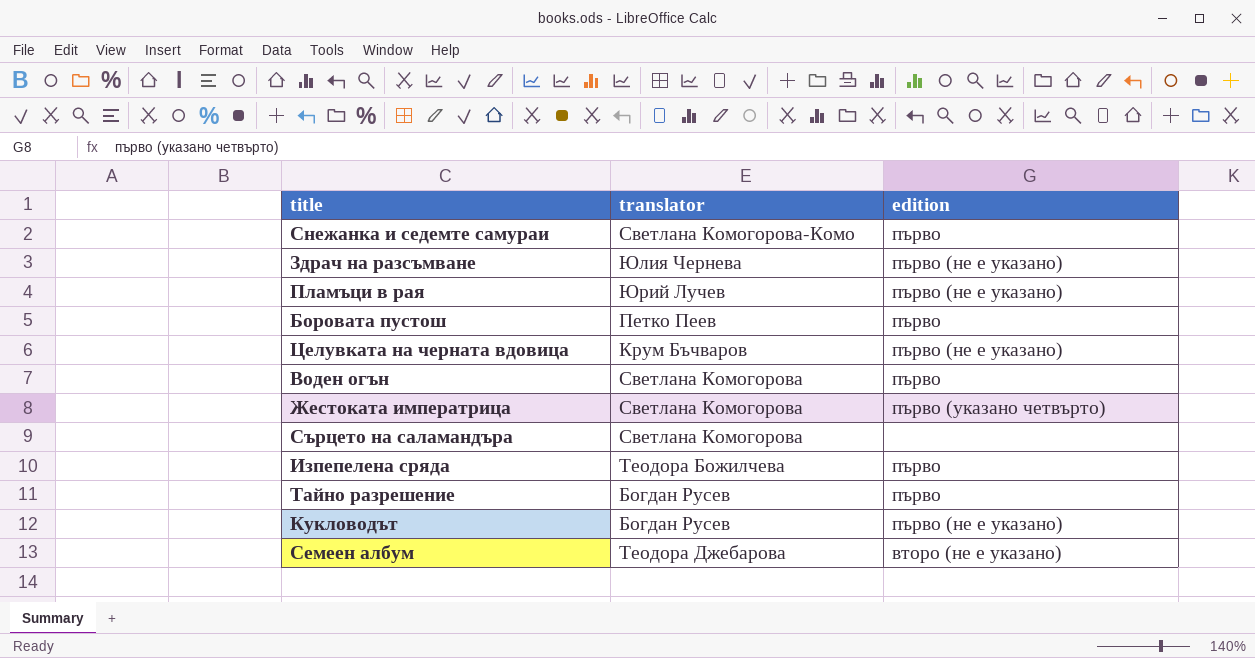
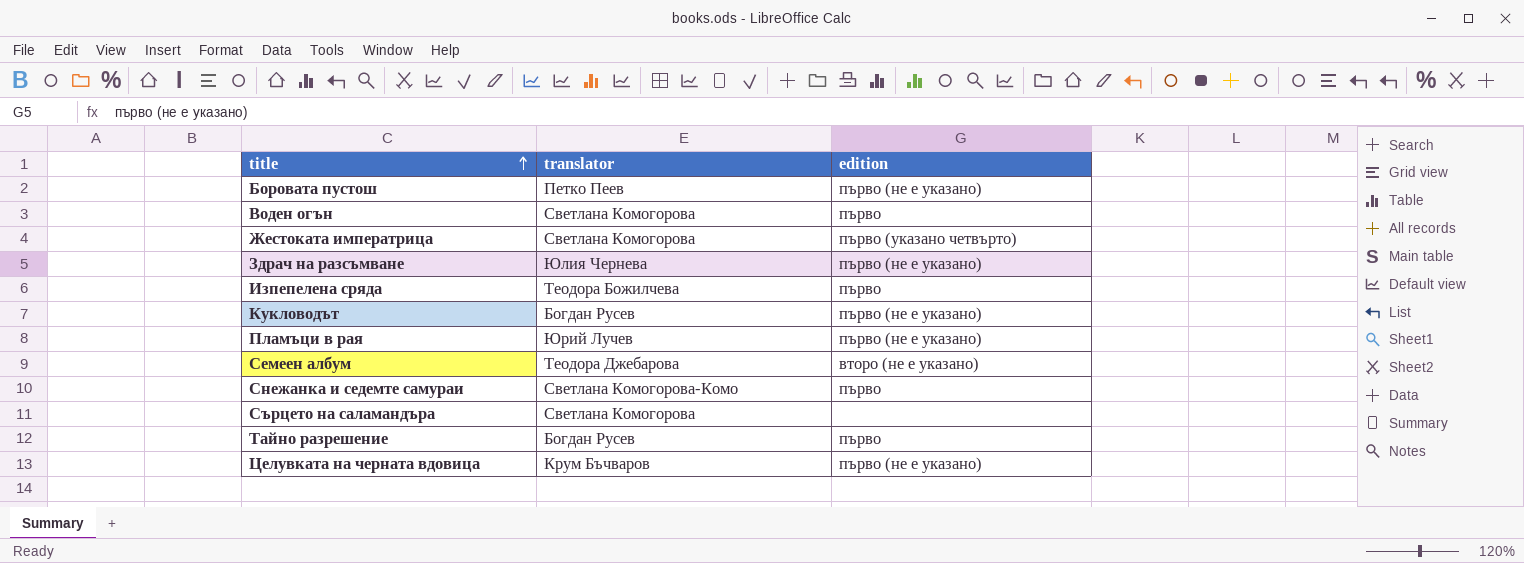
row order: none -> title ascending
Боровата пустош | edition: първо -> първо (не е указано)

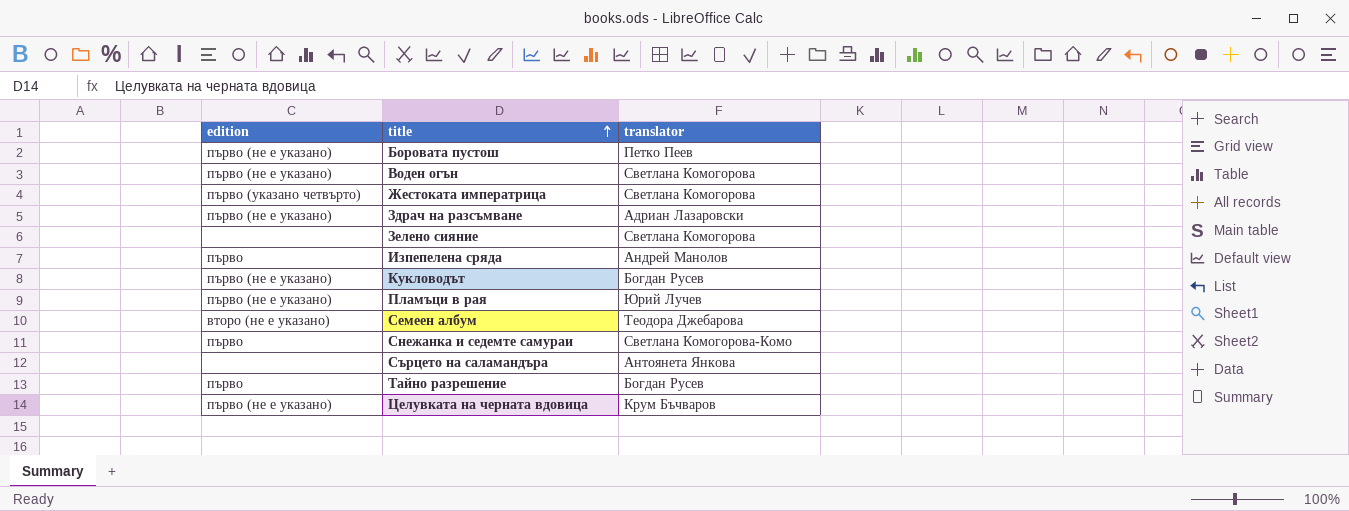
column edition | position: 3 -> 1
Воден огън | edition: първо -> първо (не е указано)
Здрач на разсъмване | translator: Юлия Чернева -> Адриан Лазаровски
row Зелено сияние: none -> none | Светлана Комогорова
Изпепелена сряда | translator: Теодора Божилчева -> Андрей Манолов
Сърцето на саламандъра | translator: Светлана Комогорова -> Антоянета Янкова

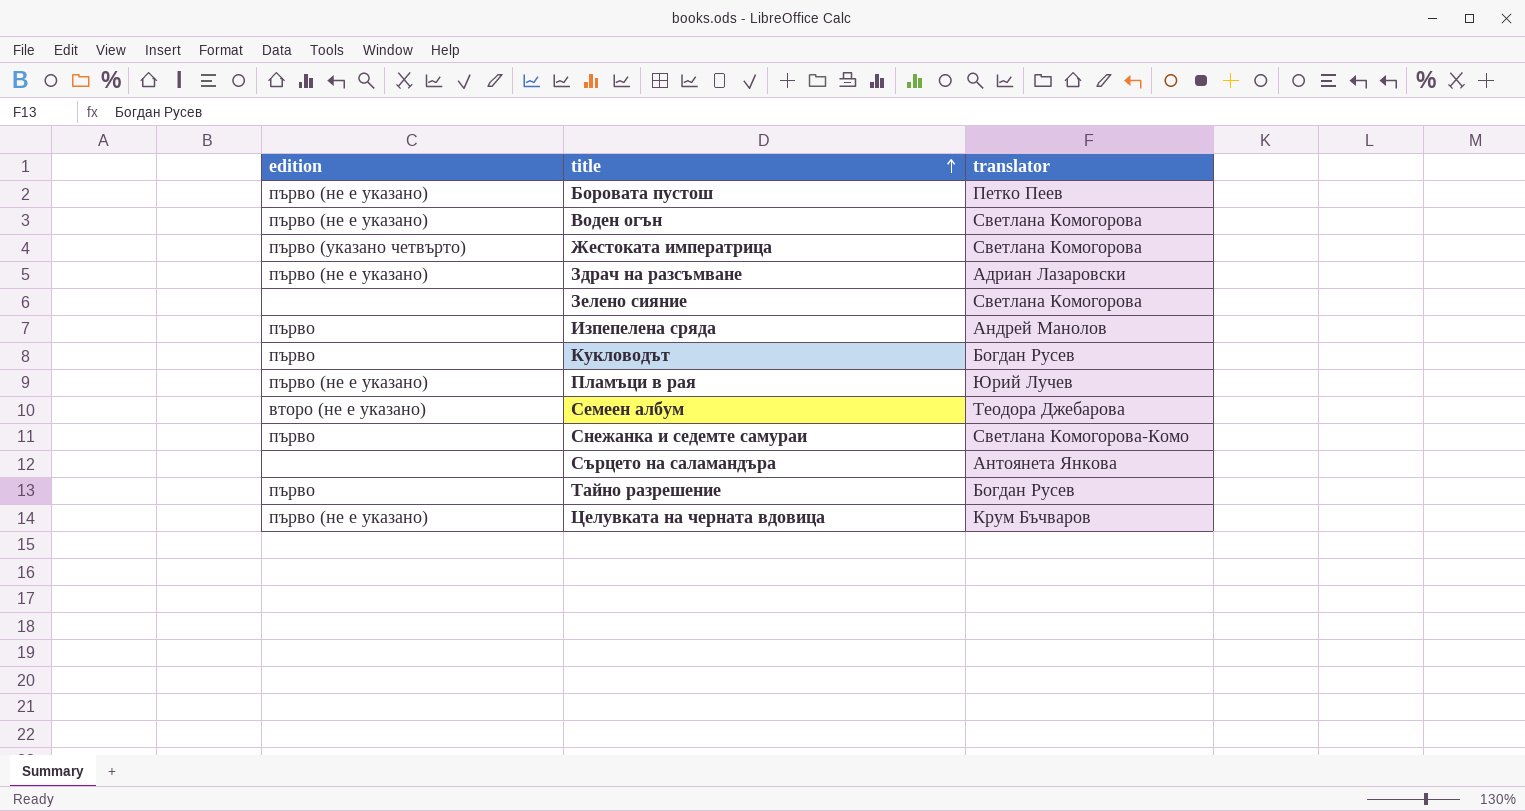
Кукловодът | edition: първо (не е указано) -> първо

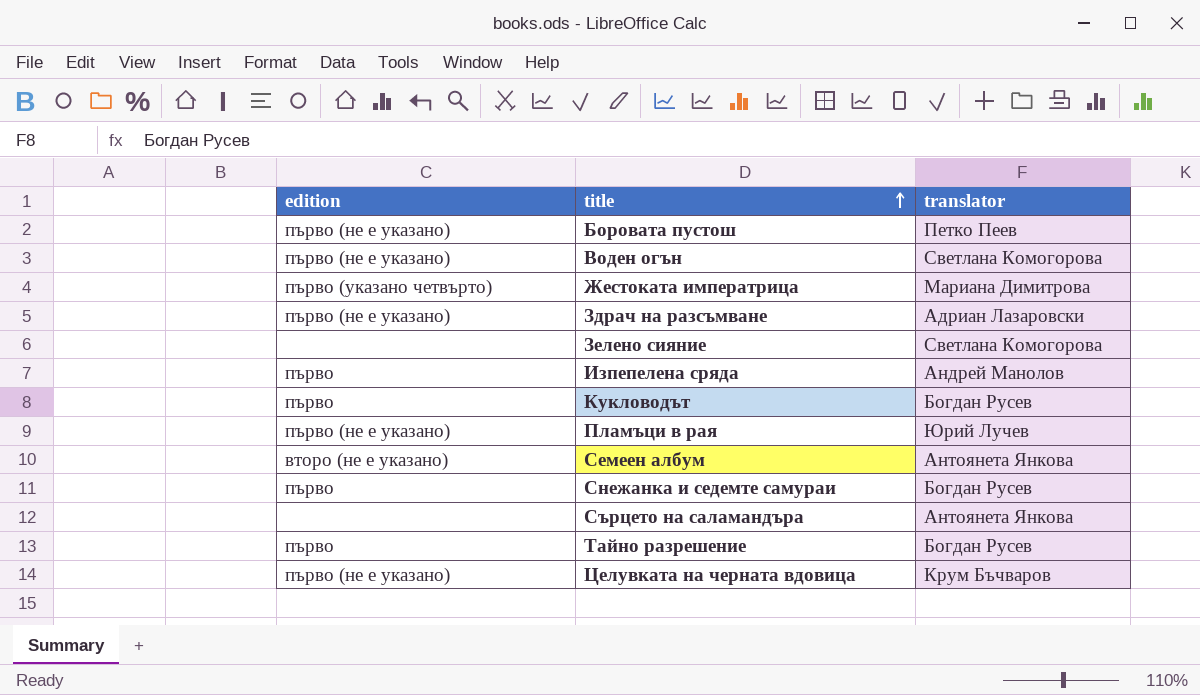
Жестоката императрица | translator: Светлана Комогорова -> Мариана Димитрова
Семеен албум | translator: Теодора Джебарова -> Антоянета Янкова
Снежанка и седемте самураи | translator: Светлана Комогорова-Комо -> Богдан Русев

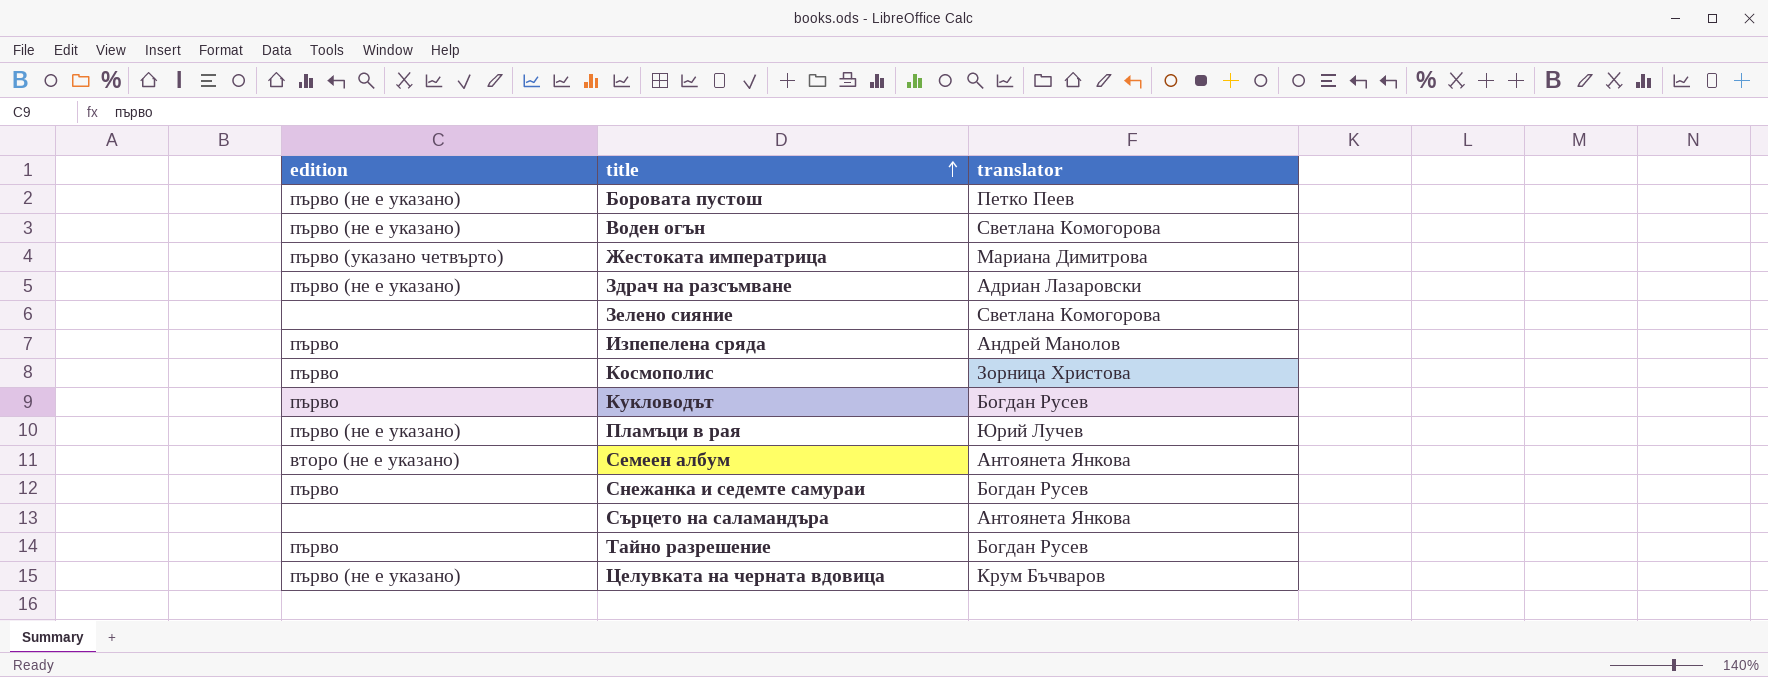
row Космополис: none -> първо | Зорница Христова

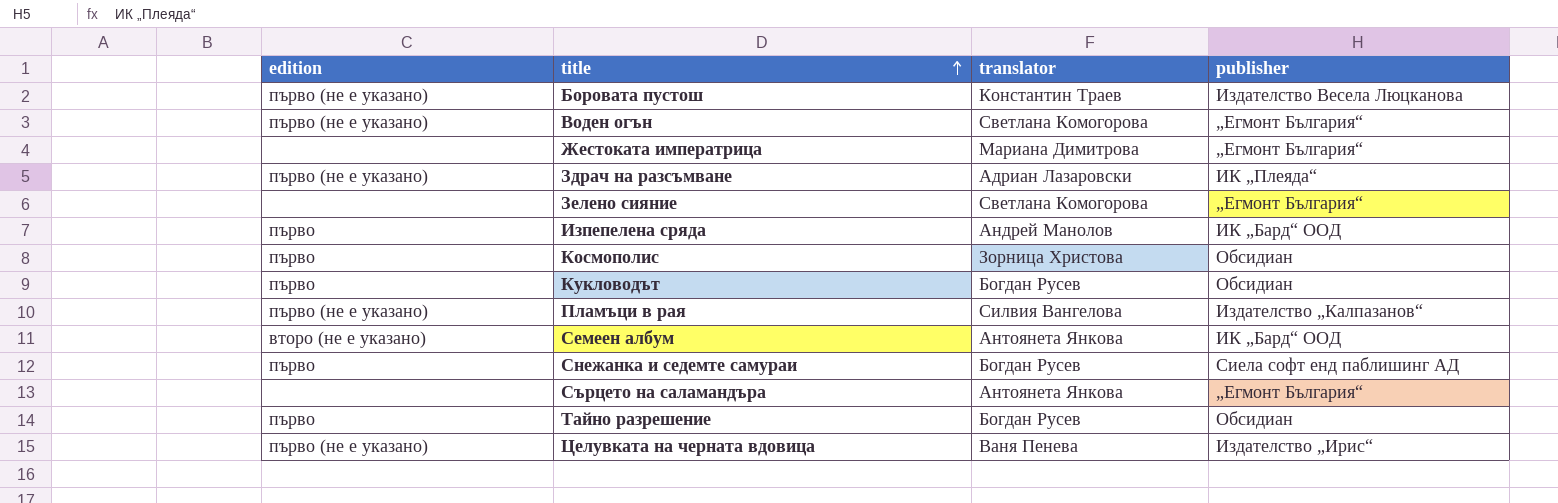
column publisher | position: none -> 4
Боровата пустош | translator: Петко Пеев -> Константин Траев
Жестоката императрица | edition: първо (указано четвърто) -> none
Пламъци в рая | translator: Юрий Лучев -> Силвия Вангелова
Целувката на черната вдовица | translator: Крум Бъчваров -> Ваня Пенева

